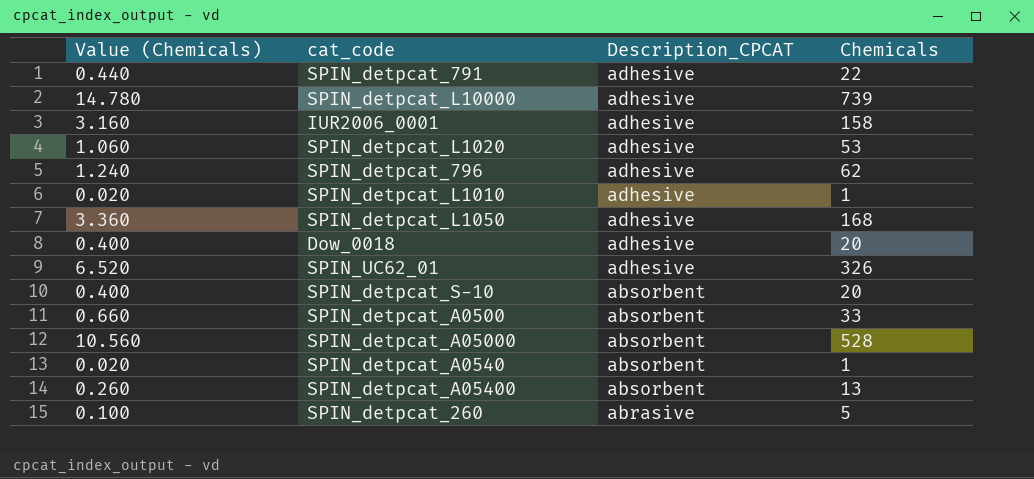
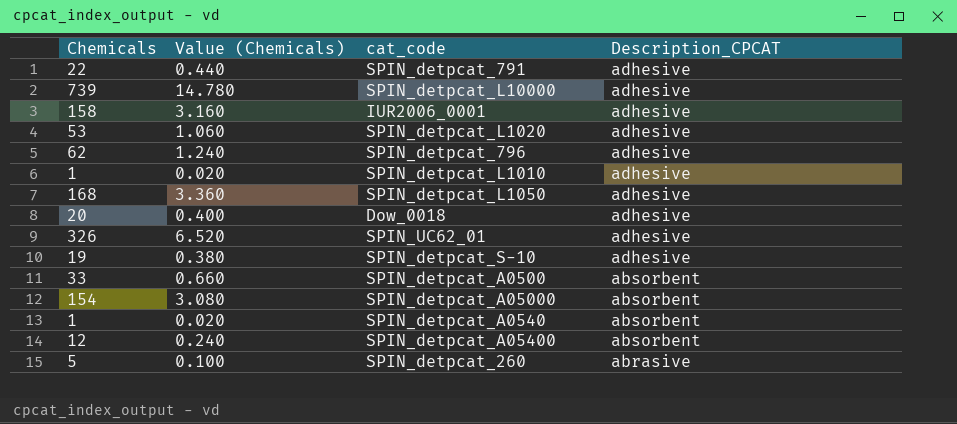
column Chemicals | position: 4 -> 1
SPIN_detpcat_S-10 | Chemicals: 20 -> 19
SPIN_detpcat_S-10 | Value (Chemicals): 0.400 -> 0.380
SPIN_detpcat_S-10 | Description_CPCAT: absorbent -> adhesive
SPIN_detpcat_A05000 | Chemicals: 528 -> 154
SPIN_detpcat_A05000 | Value (Chemicals): 10.560 -> 3.080
SPIN_detpcat_A05400 | Chemicals: 13 -> 12
SPIN_detpcat_A05400 | Value (Chemicals): 0.260 -> 0.240

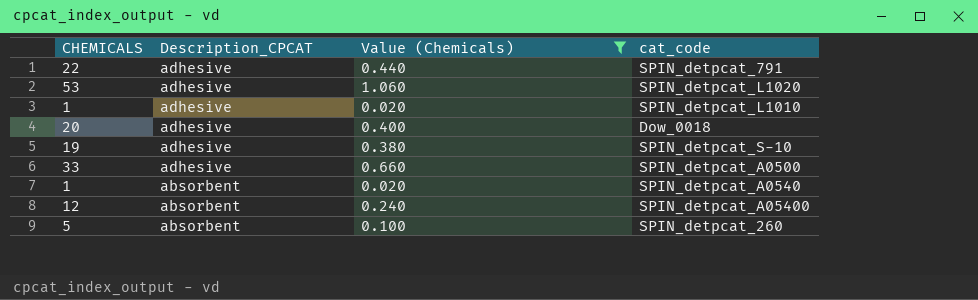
filter: none -> Value (Chemicals) <= 1.060
column name: Chemicals -> CHEMICALS
column Description_CPCAT | position: 4 -> 2
SPIN_detpcat_A0500 | Description_CPCAT: absorbent -> adhesive
SPIN_detpcat_260 | Description_CPCAT: abrasive -> absorbent

